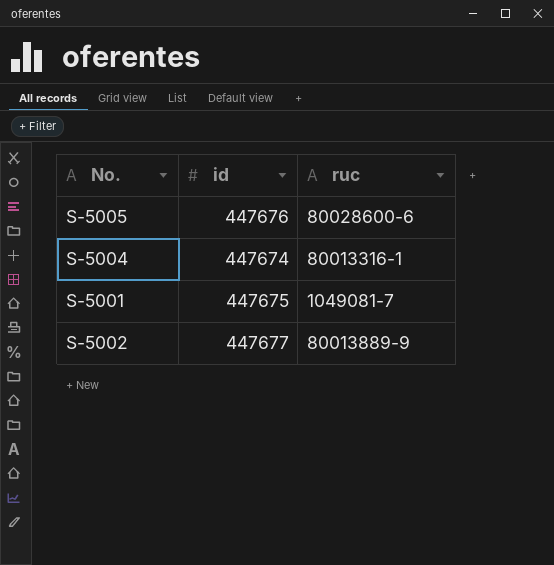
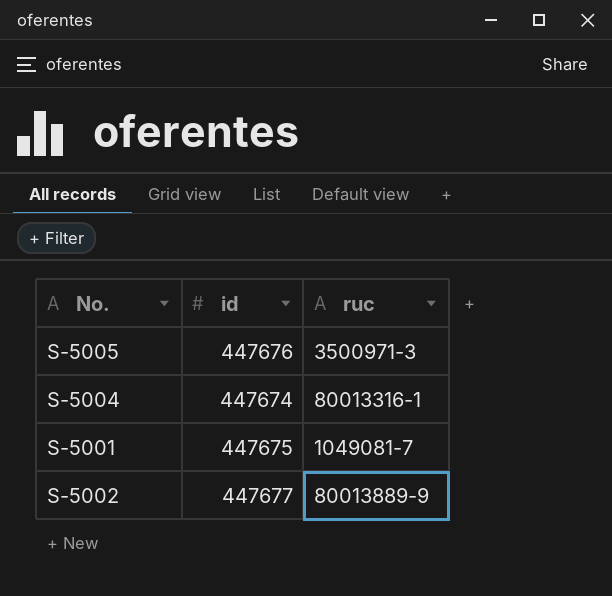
S-5005 | ruc: 80028600-6 -> 3500971-3

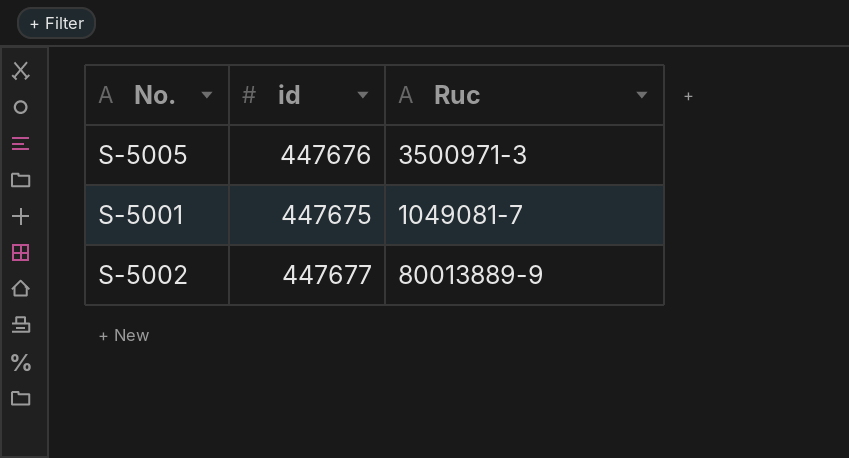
column name: ruc -> Ruc
row S-5004: 447674 | 80013316-1 -> none

